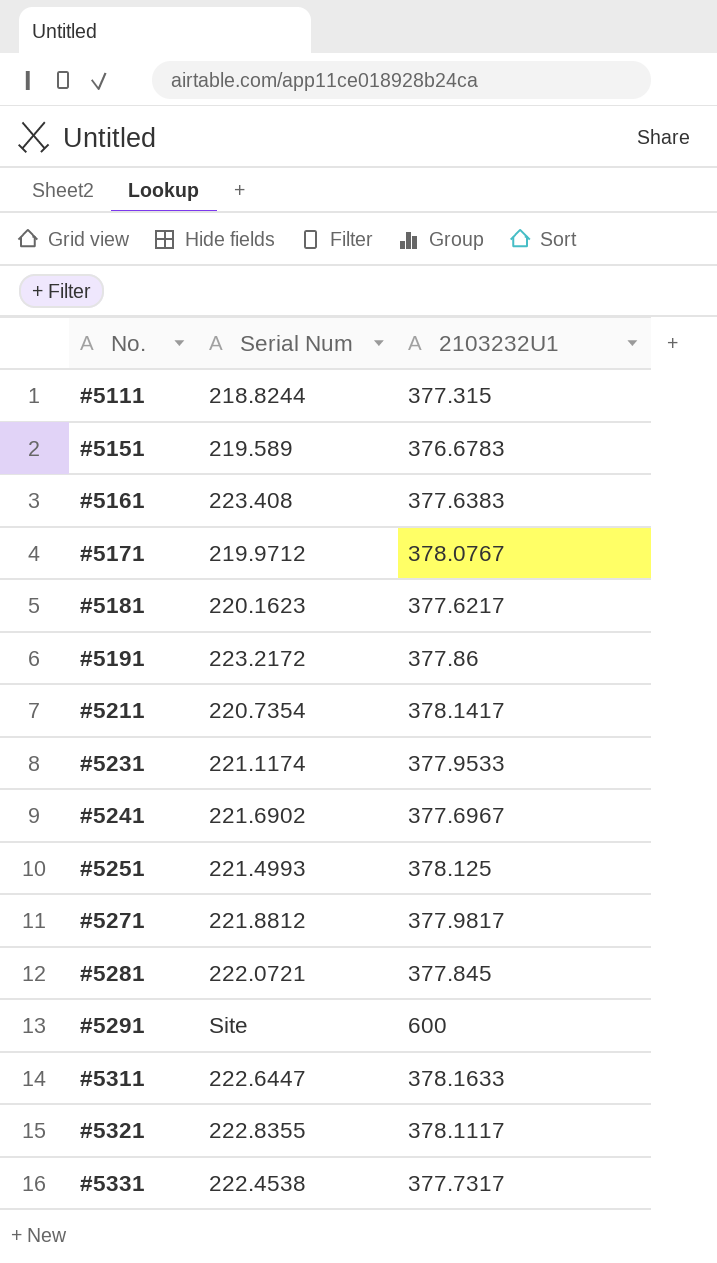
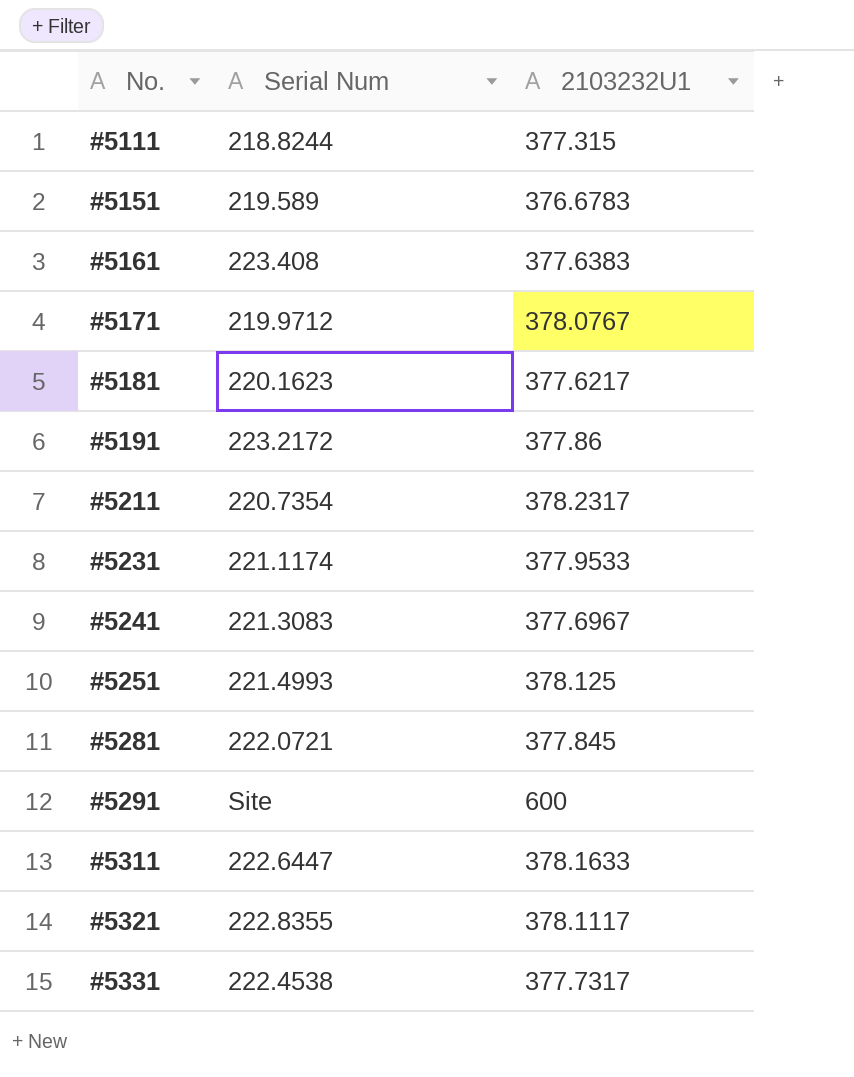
row #5271: 221.8812 | 377.9817 -> none
#5211 | 2103232U1: 378.1417 -> 378.2317
#5241 | Serial Num: 221.6902 -> 221.3083

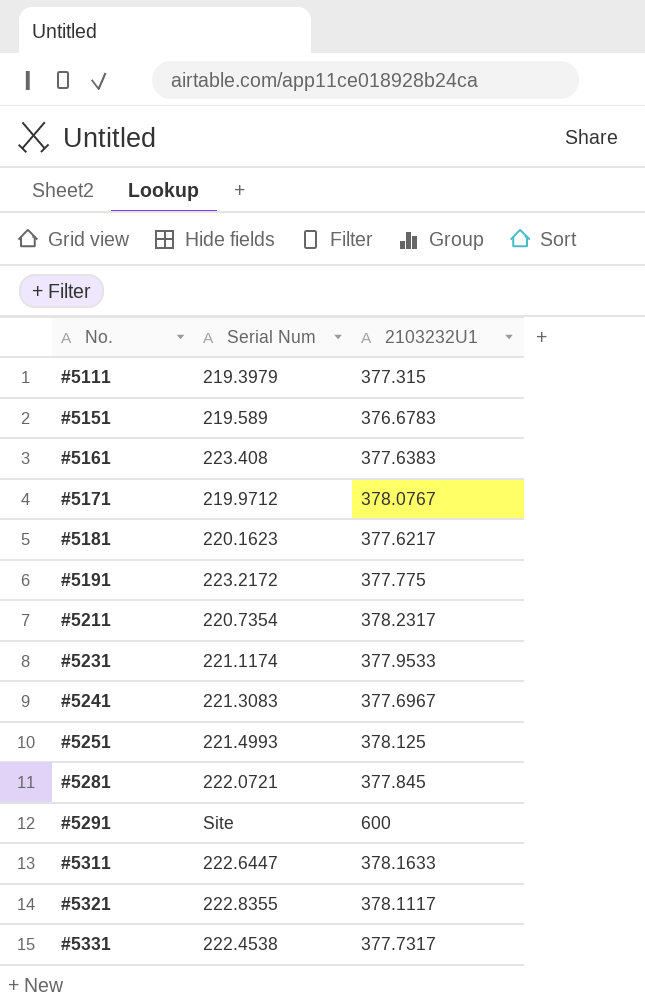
#5111 | Serial Num: 218.8244 -> 219.3979
#5191 | 2103232U1: 377.86 -> 377.775

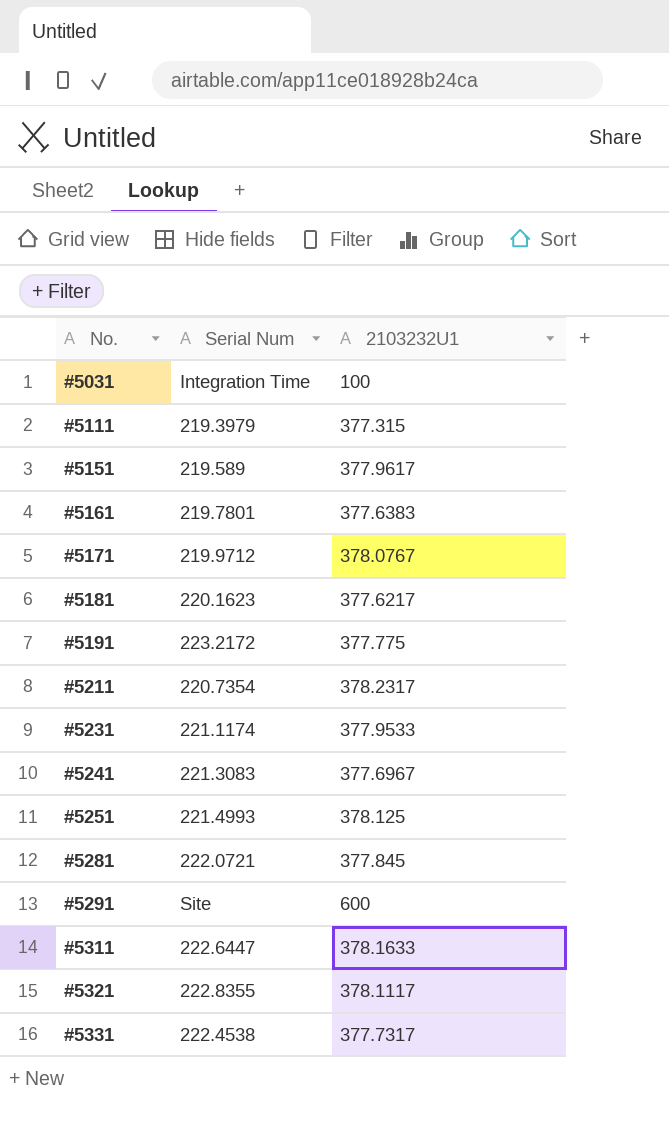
row #5031: none -> Integration Time | 100
#5151 | 2103232U1: 376.6783 -> 377.9617
#5161 | Serial Num: 223.408 -> 219.7801

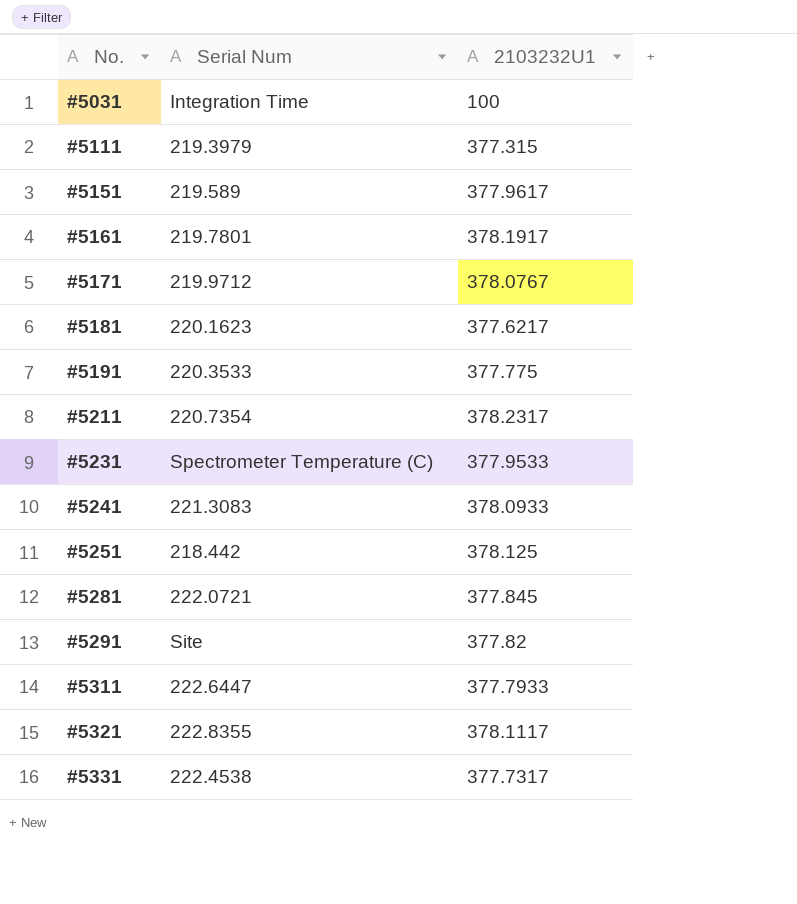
#5161 | 2103232U1: 377.6383 -> 378.1917
#5191 | Serial Num: 223.2172 -> 220.3533
#5231 | Serial Num: 221.1174 -> Spectrometer Temperature (C)
#5241 | 2103232U1: 377.6967 -> 378.0933
#5251 | Serial Num: 221.4993 -> 218.442
#5291 | 2103232U1: 600 -> 377.82
#5311 | 2103232U1: 378.1633 -> 377.7933

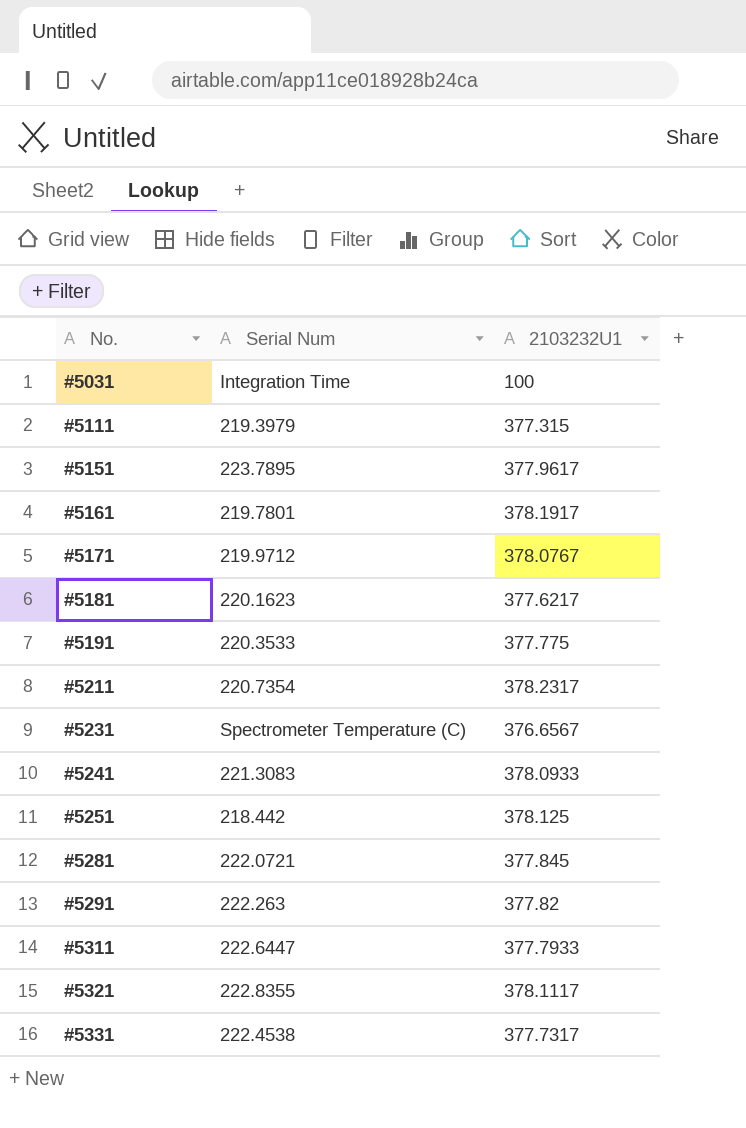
#5151 | Serial Num: 219.589 -> 223.7895
#5231 | 2103232U1: 377.9533 -> 376.6567
#5291 | Serial Num: Site -> 222.263

